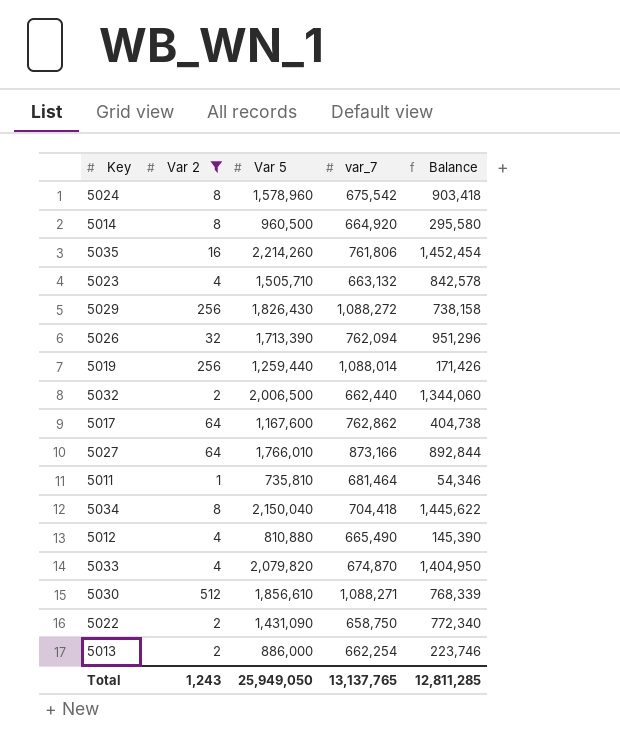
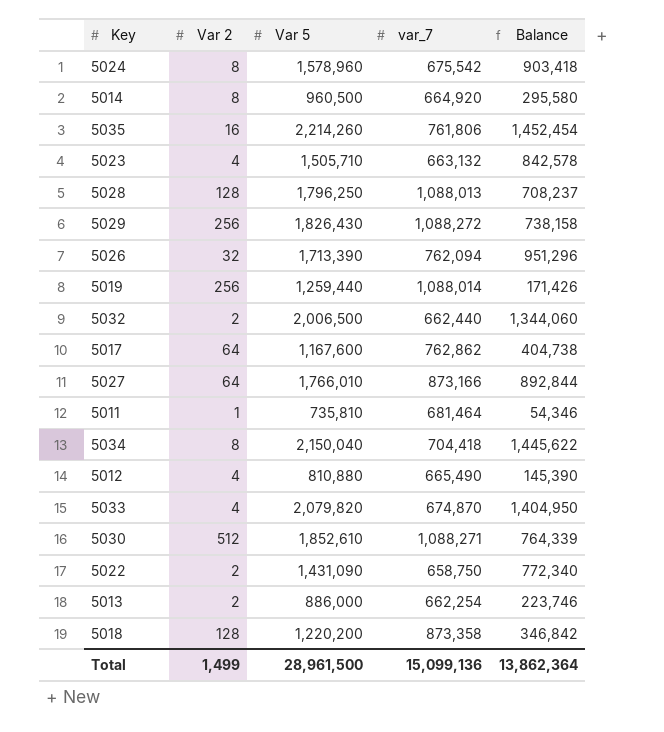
filter: Var 2 != 128 -> none
5030 | Var 5: 1,856,610 -> 1,852,610
5030 | Balance: 768,339 -> 764,339
Total | Var 2: 1,243 -> 1,499
Total | Var 5: 25,949,050 -> 28,961,500
Total | var_7: 13,137,765 -> 15,099,136
Total | Balance: 12,811,285 -> 13,862,364

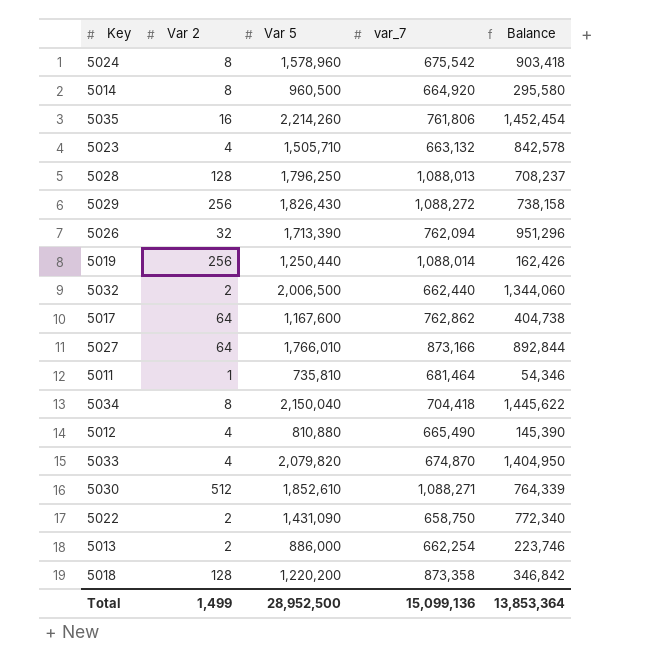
5019 | Var 5: 1,259,440 -> 1,250,440
5019 | Balance: 171,426 -> 162,426
Total | Var 5: 28,961,500 -> 28,952,500
Total | Balance: 13,862,364 -> 13,853,364

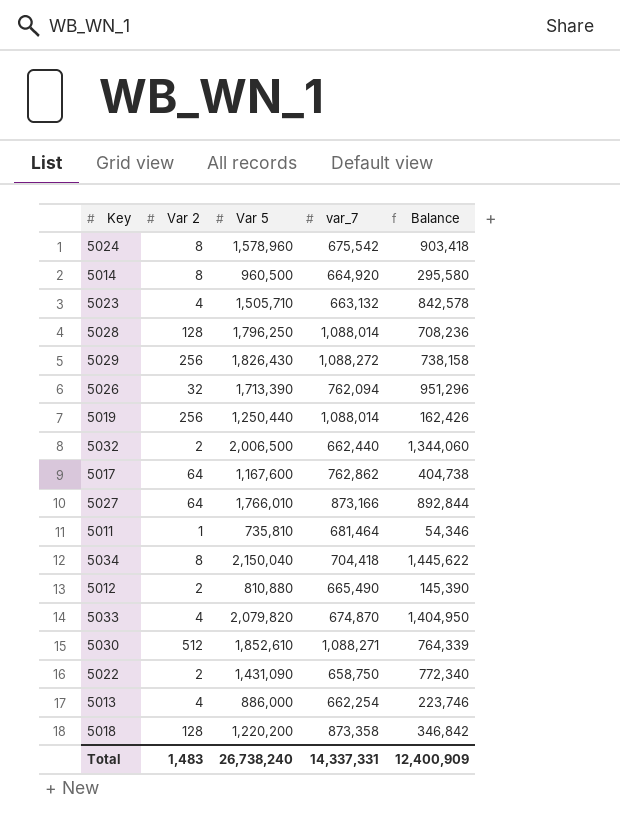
row 5035: 16 | 2,214,260 | 761,806 | 1,452,454 -> none
5028 | var_7: 1,088,013 -> 1,088,014
5028 | Balance: 708,237 -> 708,236
5012 | Var 2: 4 -> 2
5013 | Var 2: 2 -> 4
Total | Var 2: 1,499 -> 1,483
Total | Var 5: 28,952,500 -> 26,738,240
Total | var_7: 15,099,136 -> 14,337,331
Total | Balance: 13,853,364 -> 12,400,909

